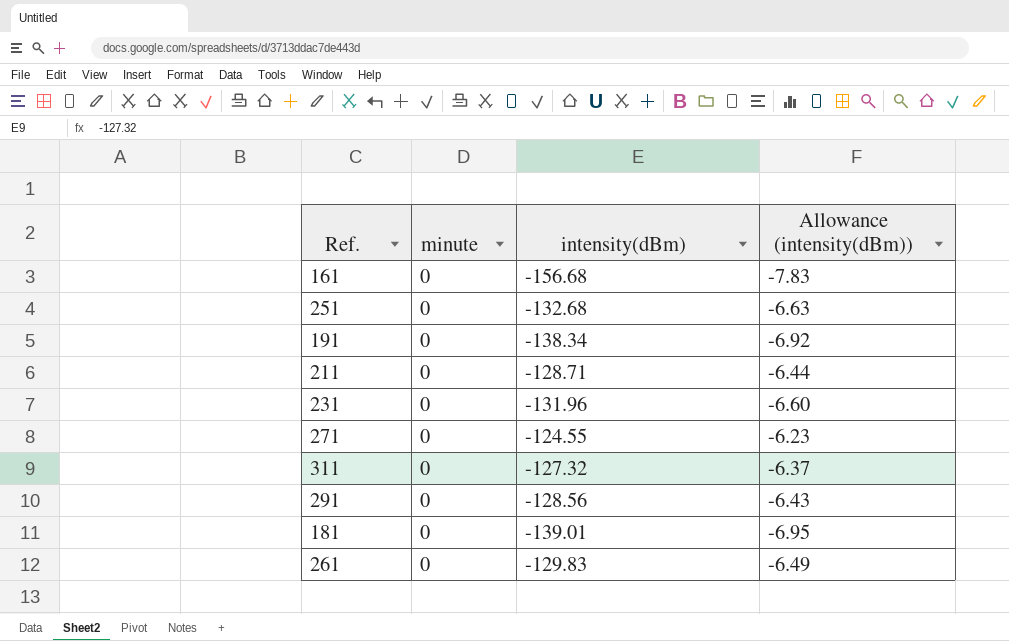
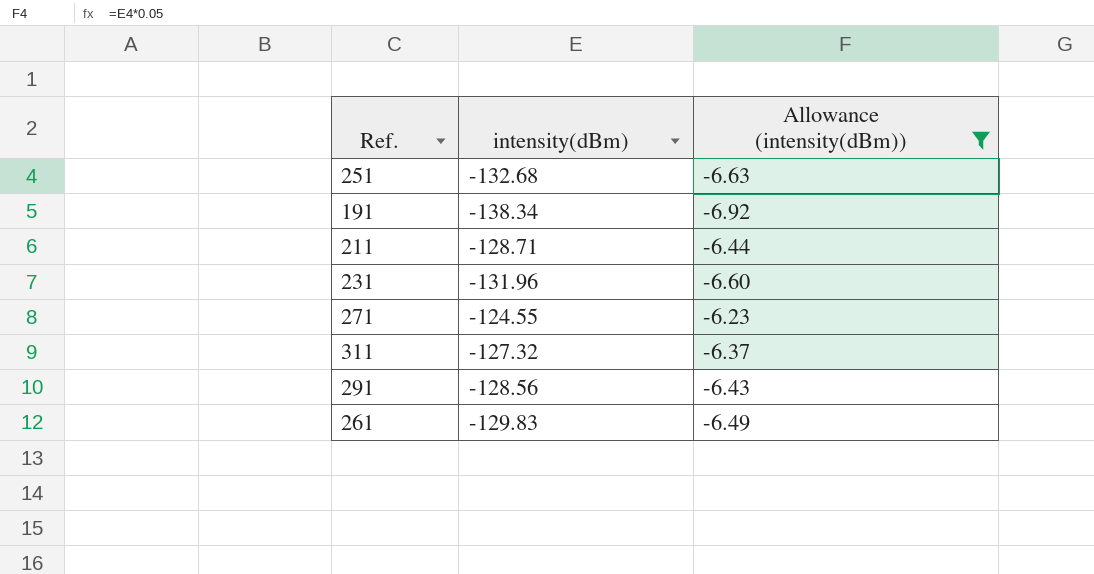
filter: none -> Allowance (intensity(dBm)) >= -6.92
column minute | position: 2 -> none

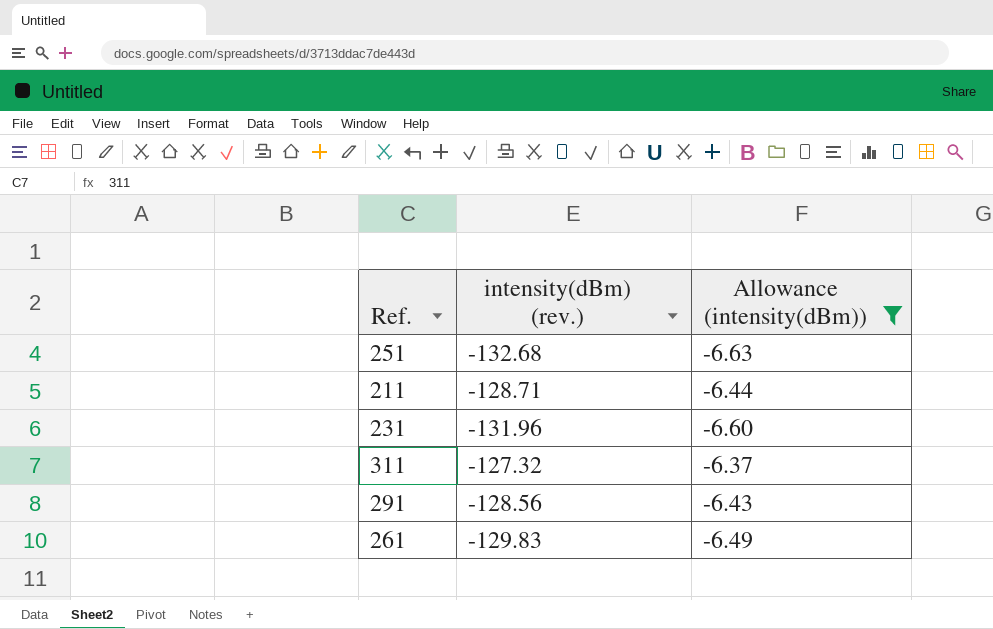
column name: intensity(dBm) -> intensity(dBm) (rev.)
row 191: -138.34 | -6.92 -> none
row 271: -124.55 | -6.23 -> none

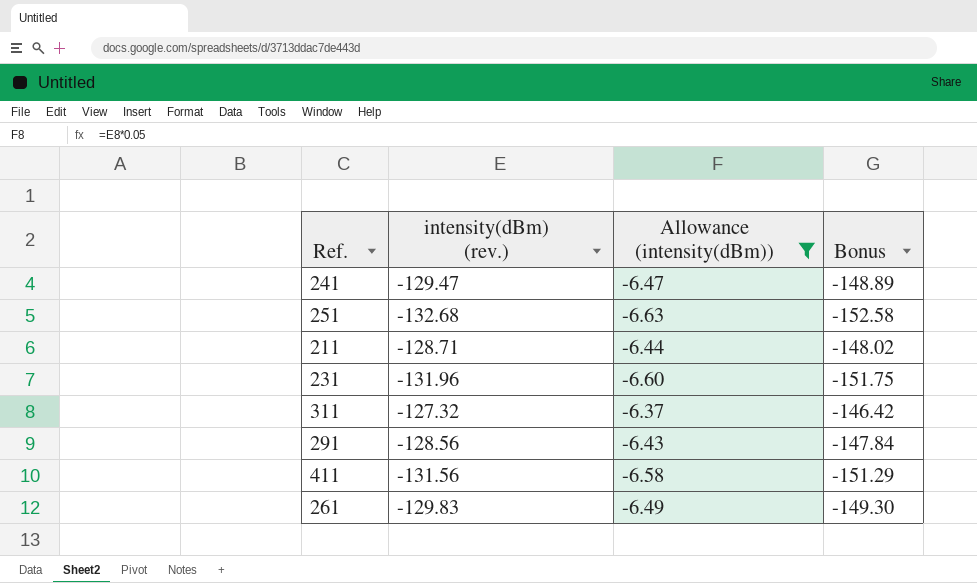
column Bonus | formula: none -> [intensity(dBm) (rev.)] * 1.15
row 241: none -> -129.47 | -6.47 | -148.89
row 411: none -> -131.56 | -6.58 | -151.29

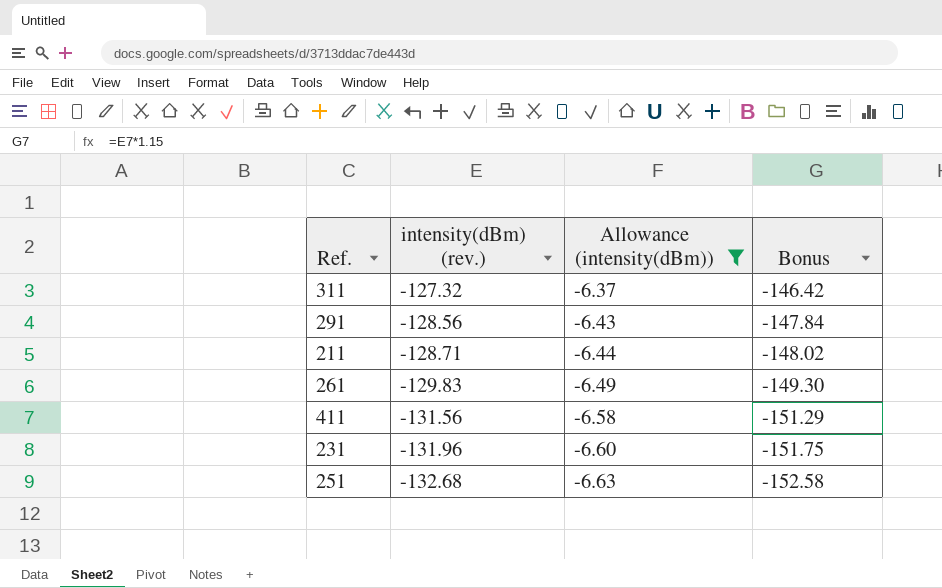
row order: none -> intensity(dBm) (rev.) descending
row 241: -129.47 | -6.47 | -148.89 -> none

